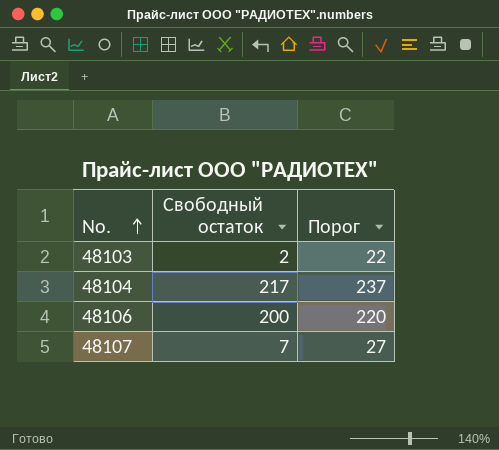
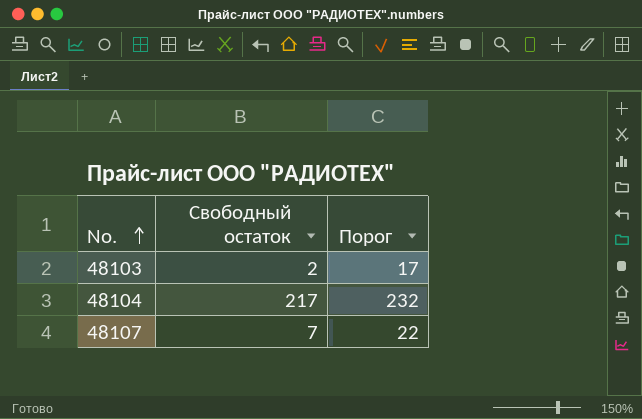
column Порог | formula: [Свободный остаток] + 20 -> [Свободный остаток] + 15
row 48106: 200 | 220 -> none

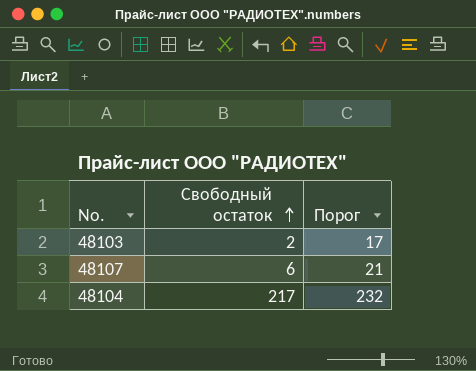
row order: No. ascending -> Свободный остаток ascending
48107 | Свободный остаток: 7 -> 6
48107 | Порог: 22 -> 21

